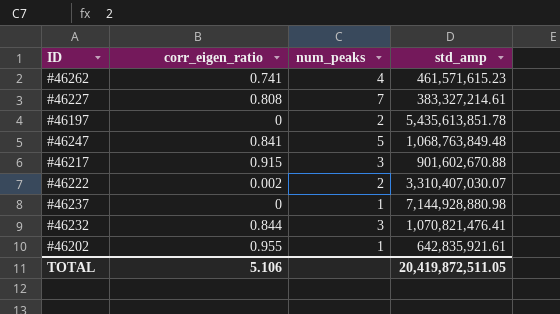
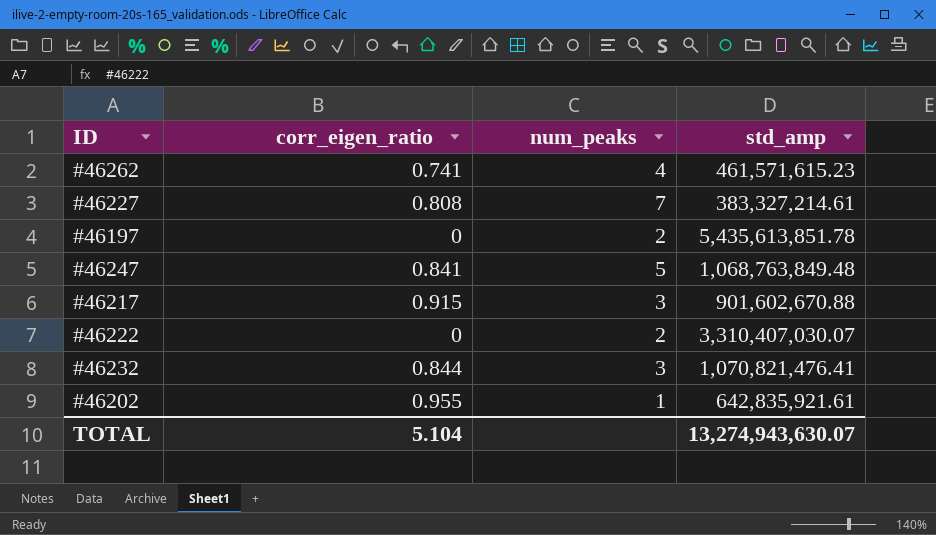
row #46237: 0 | 1 | 7,144,928,880.98 -> none
#46222 | corr_eigen_ratio: 0.002 -> 0
TOTAL | corr_eigen_ratio: 5.106 -> 5.104
TOTAL | std_amp: 20,419,872,511.05 -> 13,274,943,630.07

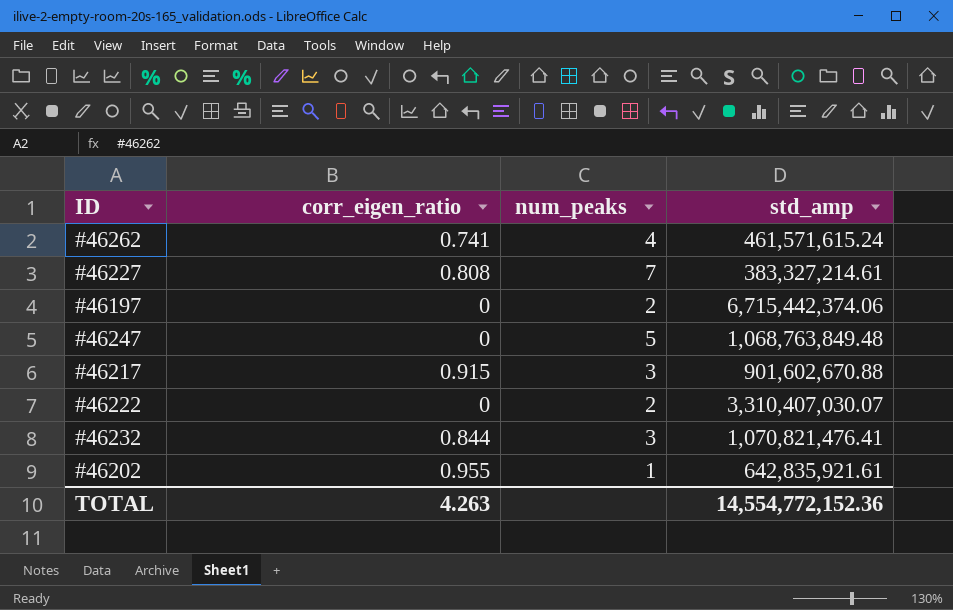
#46262 | std_amp: 461,571,615.23 -> 461,571,615.24
#46197 | std_amp: 5,435,613,851.78 -> 6,715,442,374.06
#46247 | corr_eigen_ratio: 0.841 -> 0
TOTAL | corr_eigen_ratio: 5.104 -> 4.263
TOTAL | std_amp: 13,274,943,630.07 -> 14,554,772,152.36

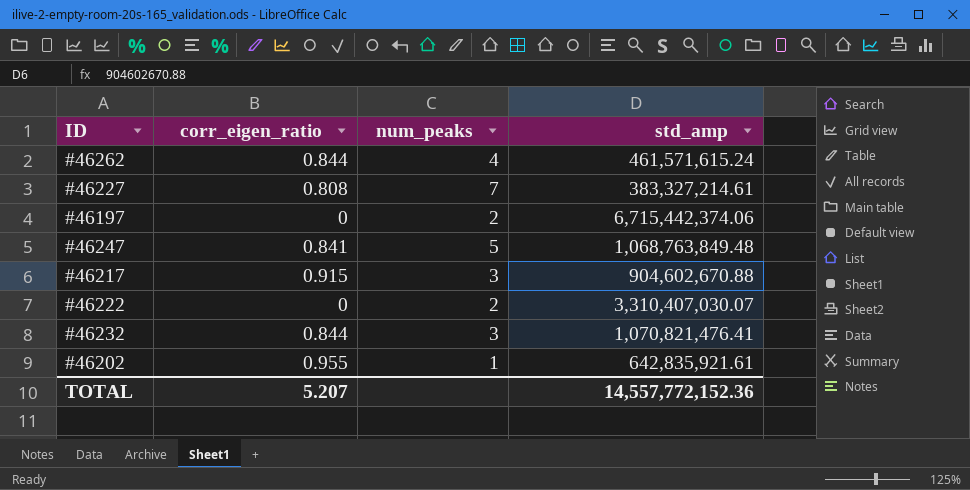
#46262 | corr_eigen_ratio: 0.741 -> 0.844
#46247 | corr_eigen_ratio: 0 -> 0.841
#46217 | std_amp: 901,602,670.88 -> 904,602,670.88
TOTAL | corr_eigen_ratio: 4.263 -> 5.207
TOTAL | std_amp: 14,554,772,152.36 -> 14,557,772,152.36

